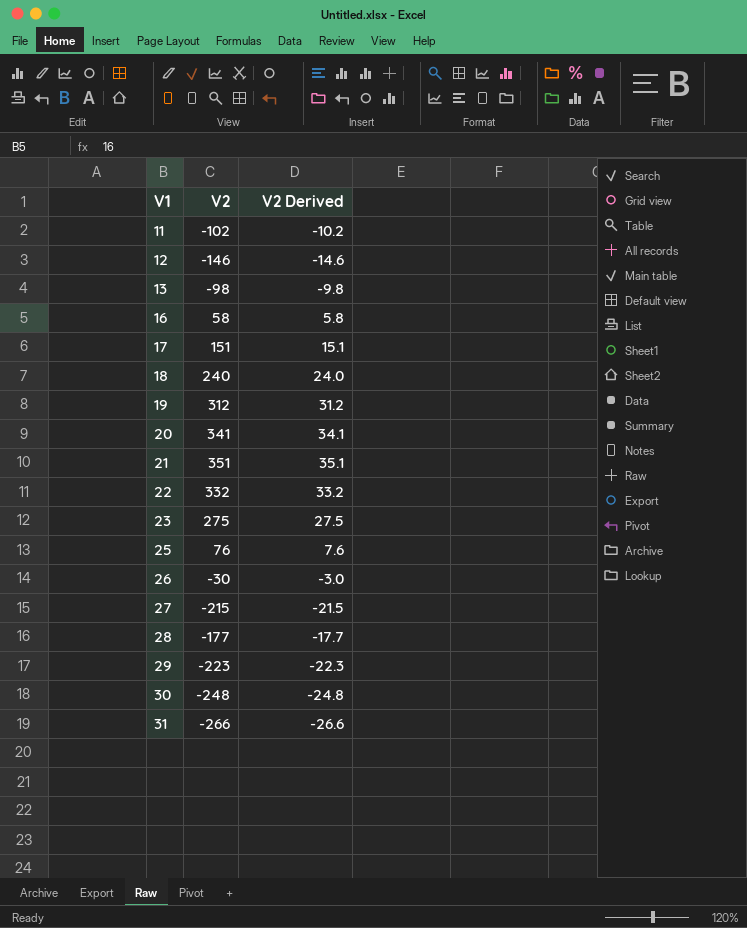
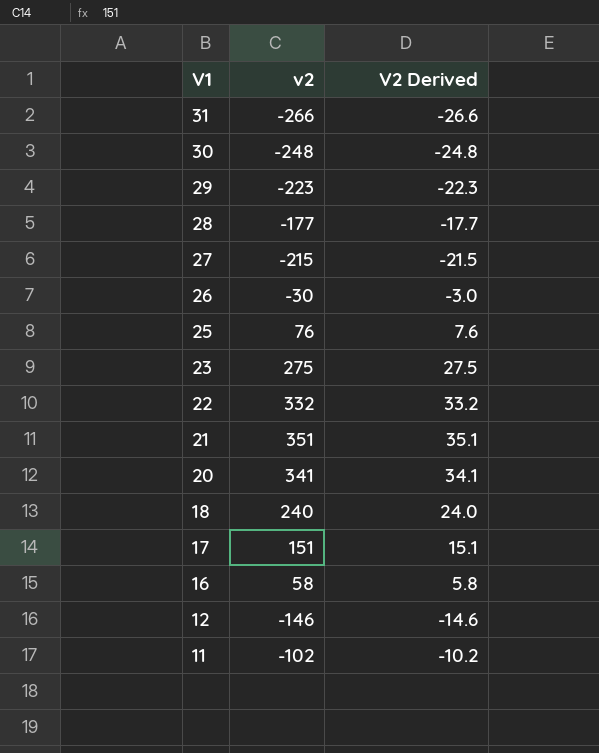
row order: V1 ascending -> V1 descending
column name: V2 -> v2
row 13: -98 | -9.8 -> none
row 19: 312 | 31.2 -> none

